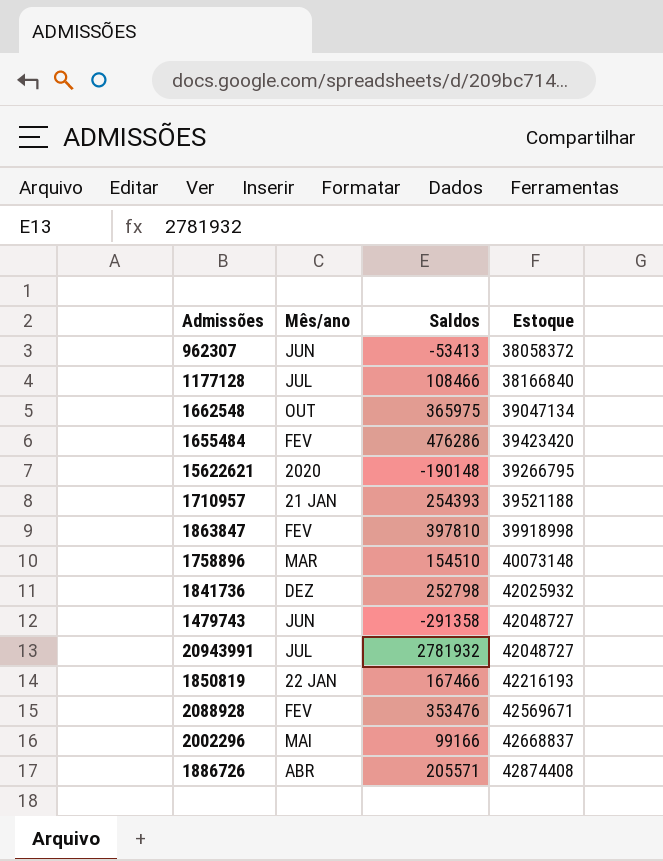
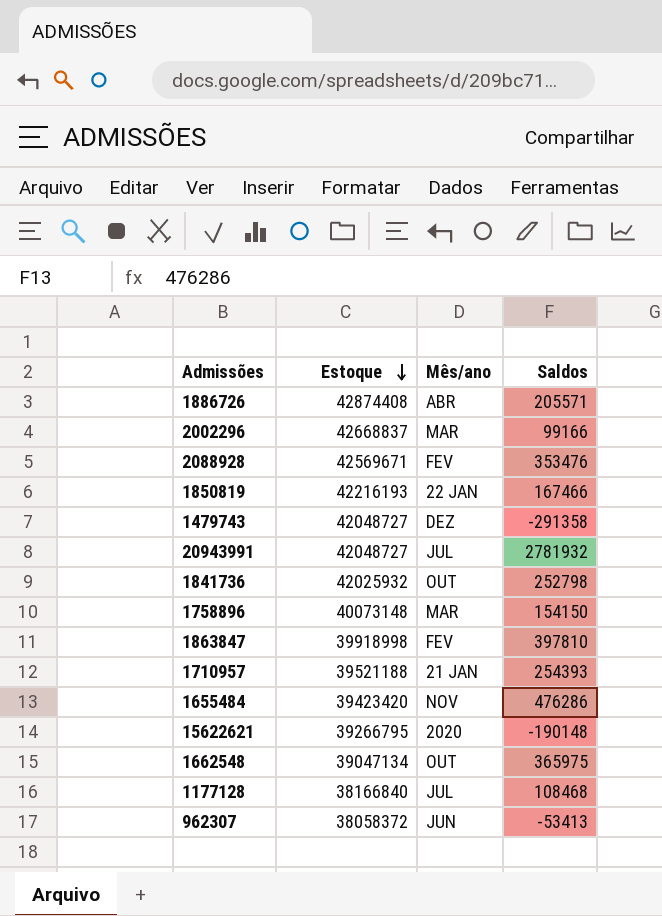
row order: none -> Estoque descending
column Estoque | position: 4 -> 2
2002296 | Mês/ano: MAI -> MAR
1479743 | Mês/ano: JUN -> DEZ
1841736 | Mês/ano: DEZ -> OUT
1758896 | Saldos: 154510 -> 154150
1655484 | Mês/ano: FEV -> NOV
1177128 | Saldos: 108466 -> 108468

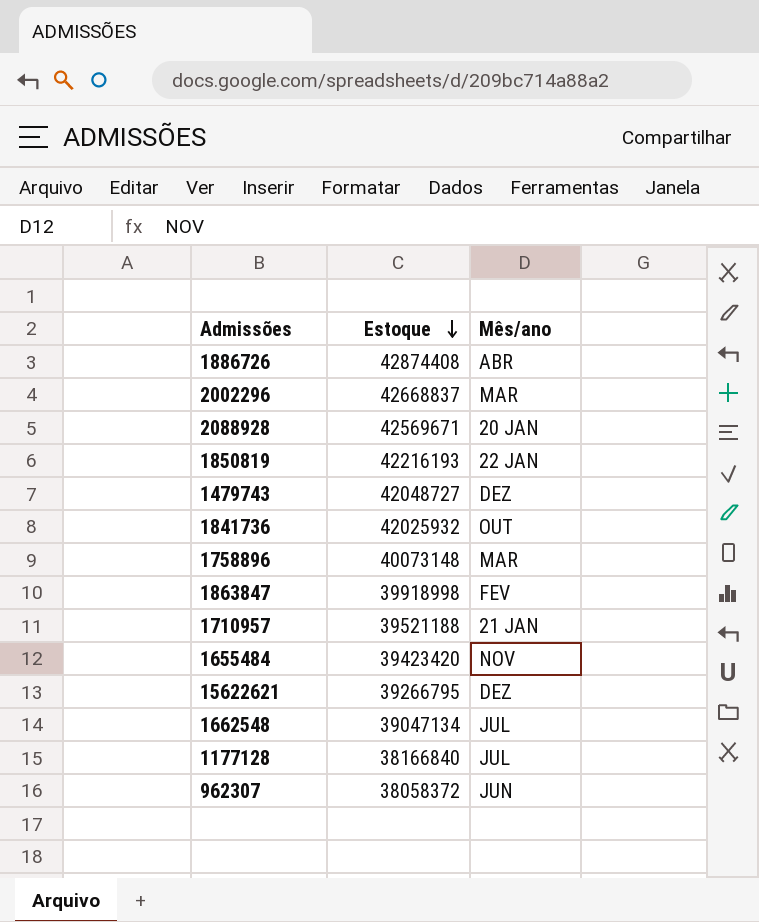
column Saldos | position: 4 -> none
row 20943991: 42048727 | JUL | 2781932 -> none
2088928 | Mês/ano: FEV -> 20 JAN
15622621 | Mês/ano: 2020 -> DEZ
1662548 | Mês/ano: OUT -> JUL

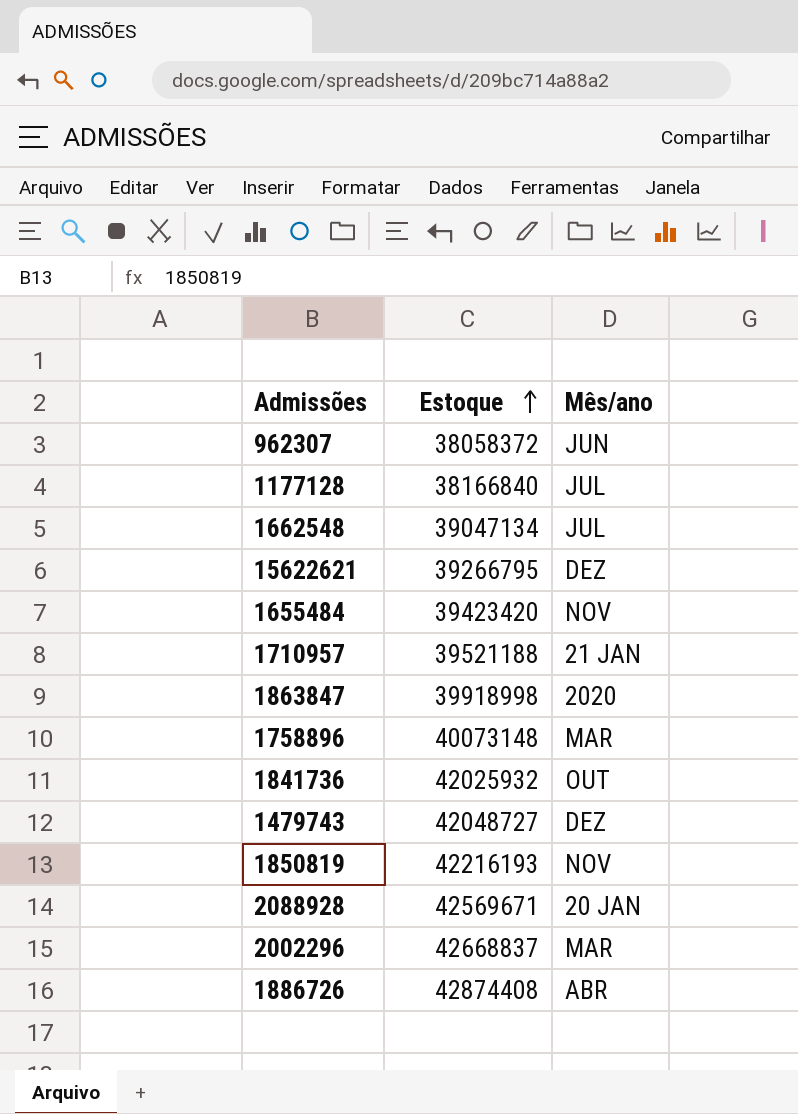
row order: Estoque descending -> Estoque ascending
1863847 | Mês/ano: FEV -> 2020
1850819 | Mês/ano: 22 JAN -> NOV

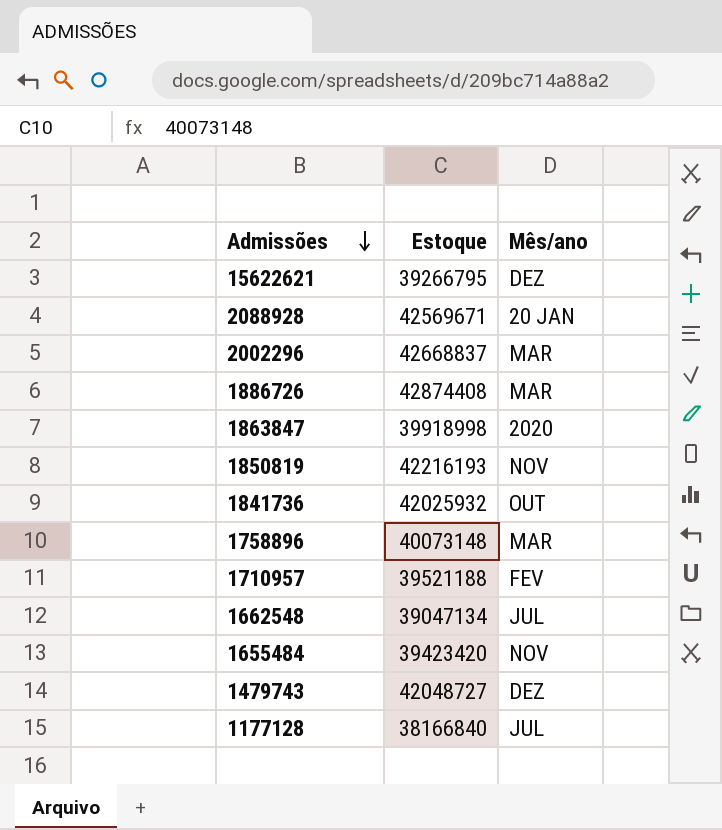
row order: Estoque ascending -> Admissões descending
row 962307: 38058372 | JUN -> none
1886726 | Mês/ano: ABR -> MAR
1710957 | Mês/ano: 21 JAN -> FEV

